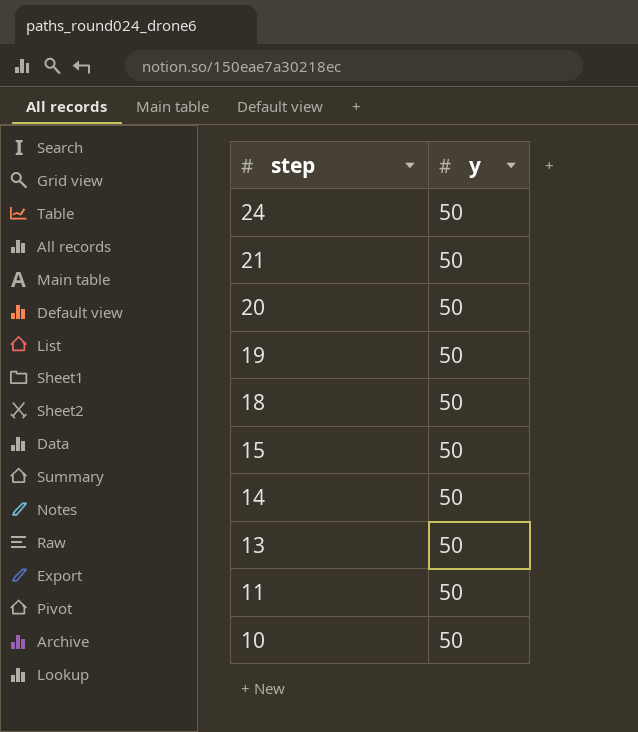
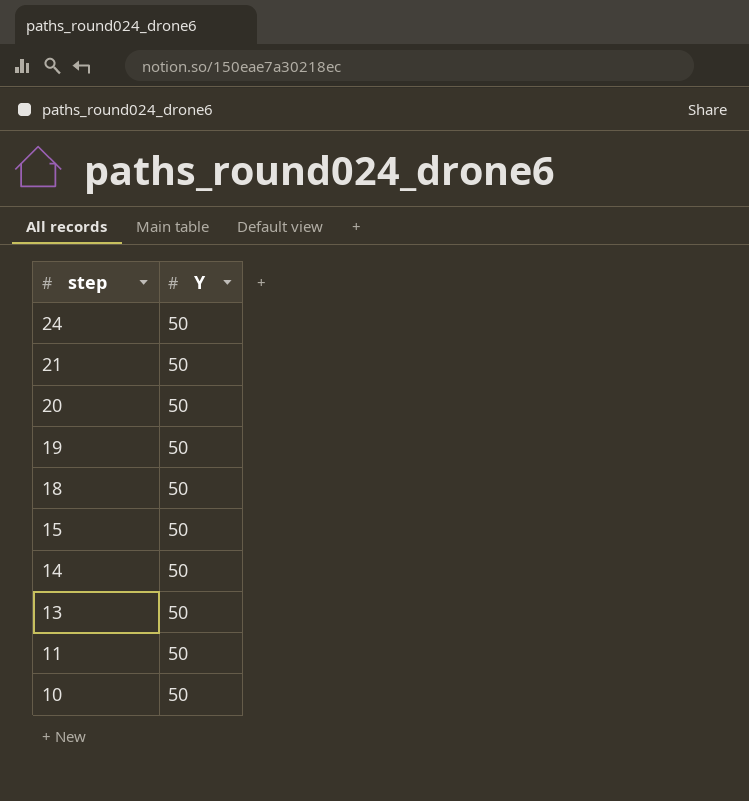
column name: y -> Y

